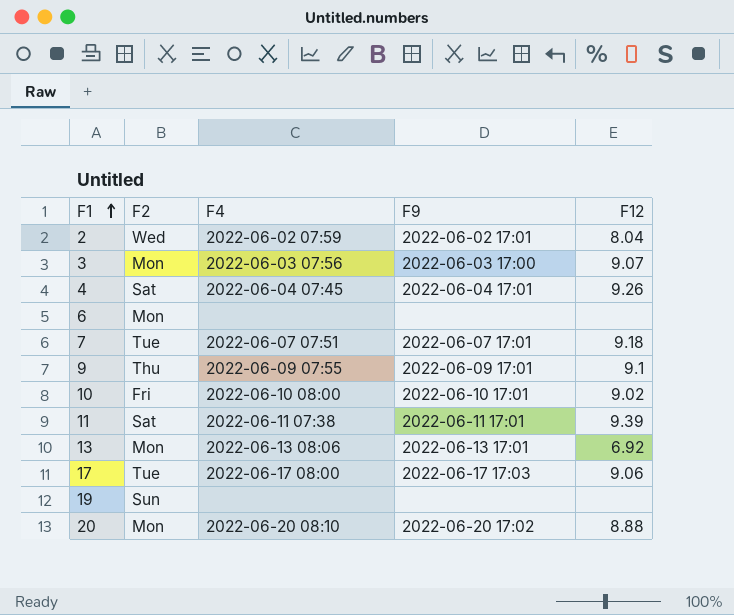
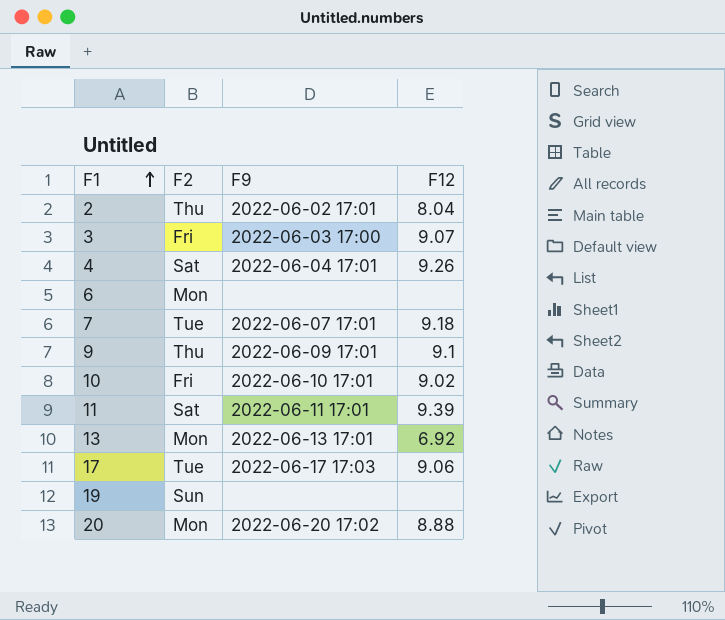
column F4 | position: 3 -> none
2 | F2: Wed -> Thu
3 | F2: Mon -> Fri

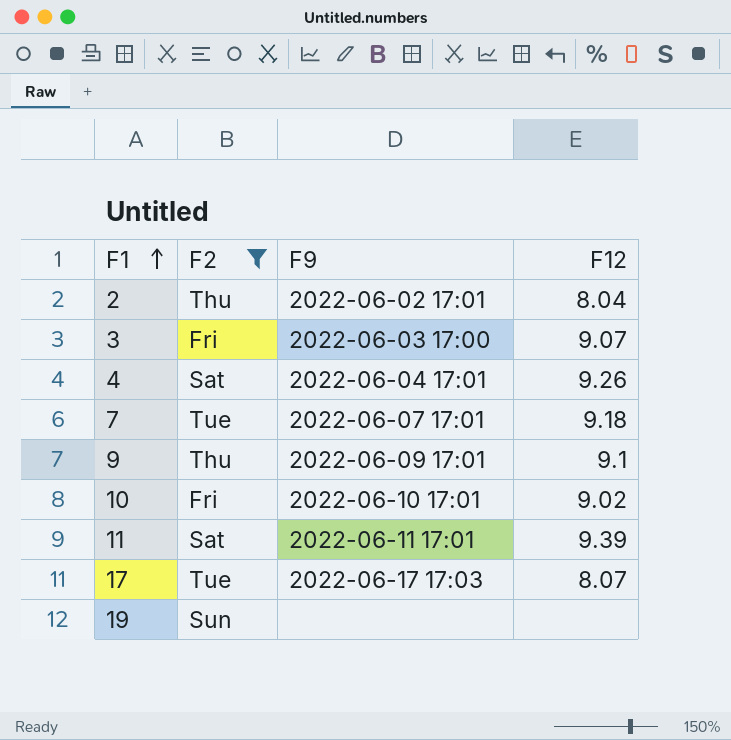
filter: none -> F2 != Mon
17 | F12: 9.06 -> 8.07

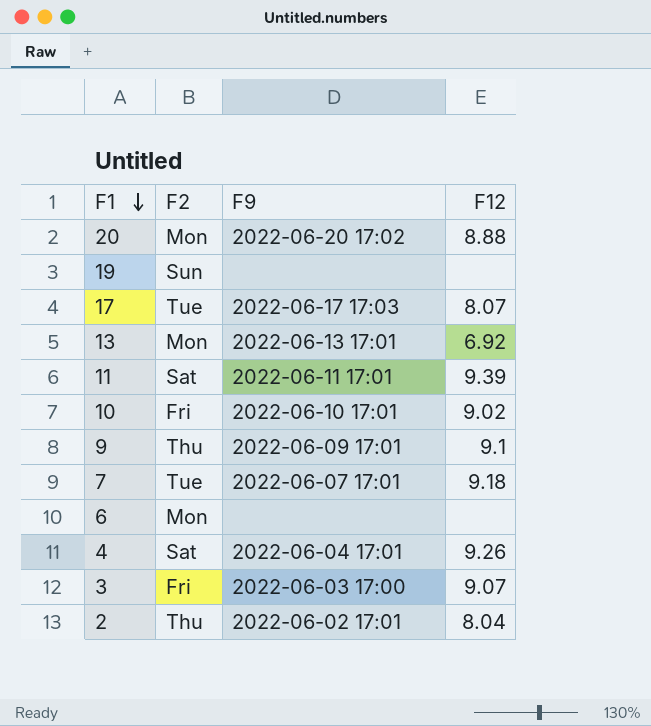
filter: F2 != Mon -> none
row order: F1 ascending -> F1 descending

